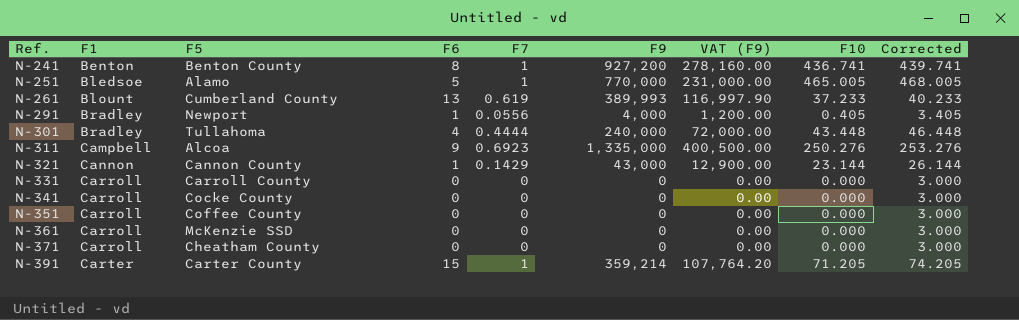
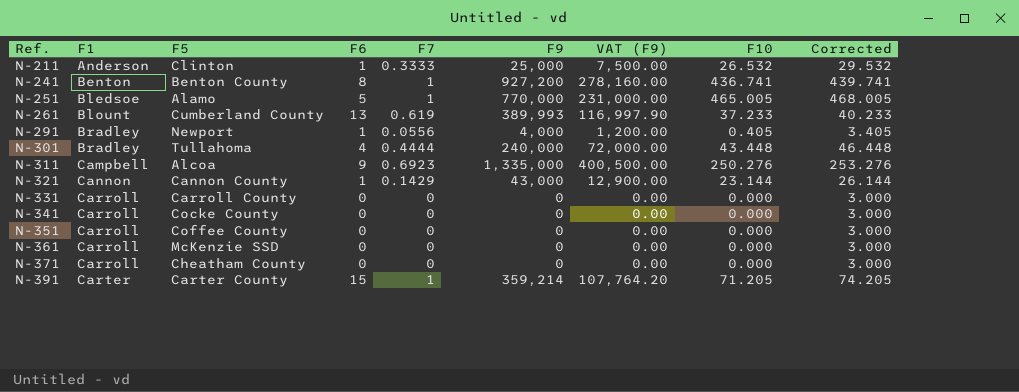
row N-211: none -> Anderson | Clinton | 1 | 0.3333 | 25,000 | 7,500.00 | 26.532 | 29.532

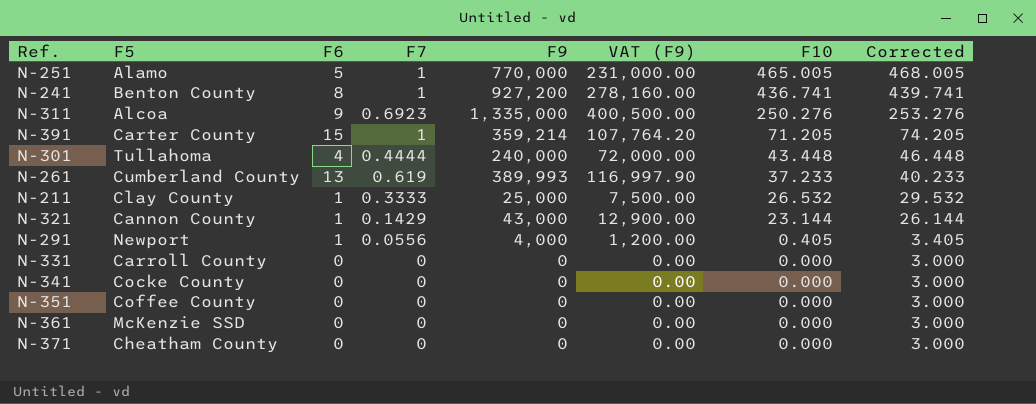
row order: Ref. ascending -> F10 descending
column F1 | position: 2 -> none
N-211 | F5: Clinton -> Clay County

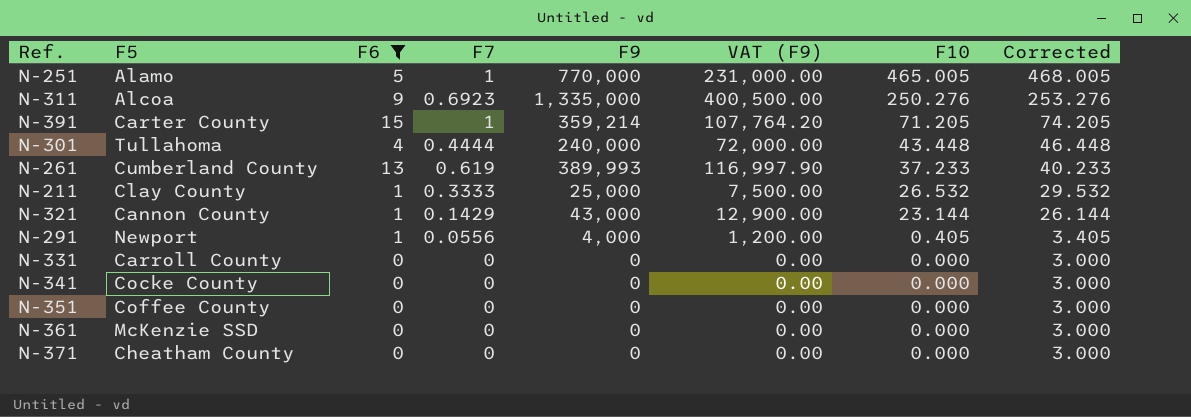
filter: none -> F6 != 8

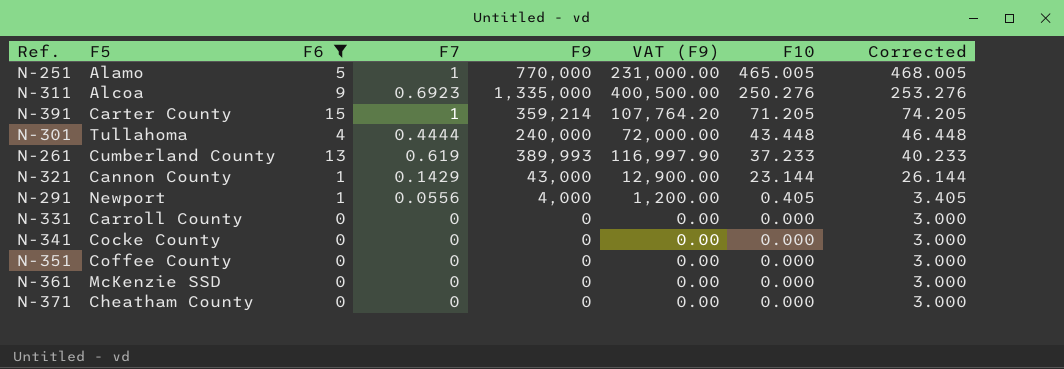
row N-211: Clay County | 1 | 0.3333 | 25,000 | 7,500.00 | 26.532 | 29.532 -> none

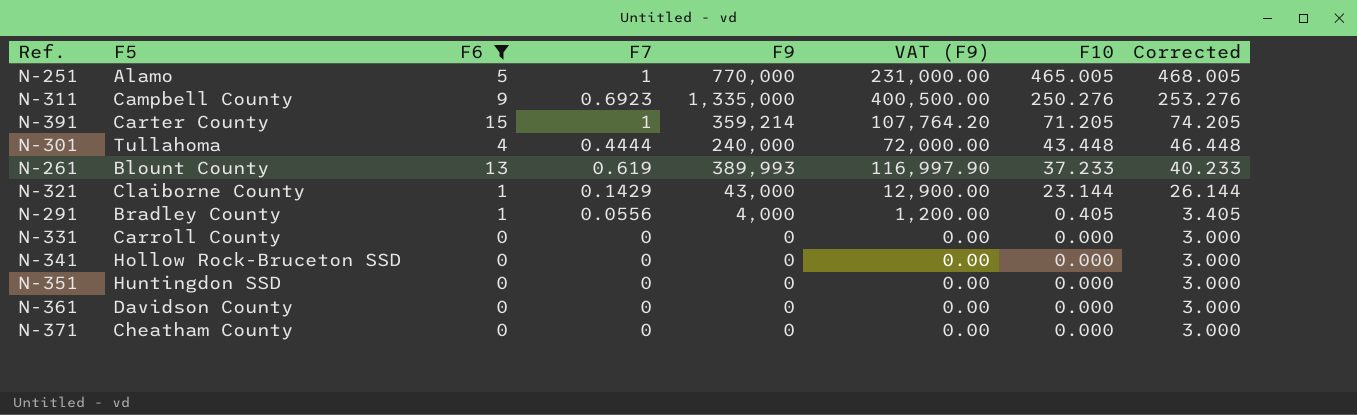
N-311 | F5: Alcoa -> Campbell County
N-261 | F5: Cumberland County -> Blount County
N-321 | F5: Cannon County -> Claiborne County
N-291 | F5: Newport -> Bradley County
N-341 | F5: Cocke County -> Hollow Rock-Bruceton SSD
N-351 | F5: Coffee County -> Huntingdon SSD
N-361 | F5: McKenzie SSD -> Davidson County

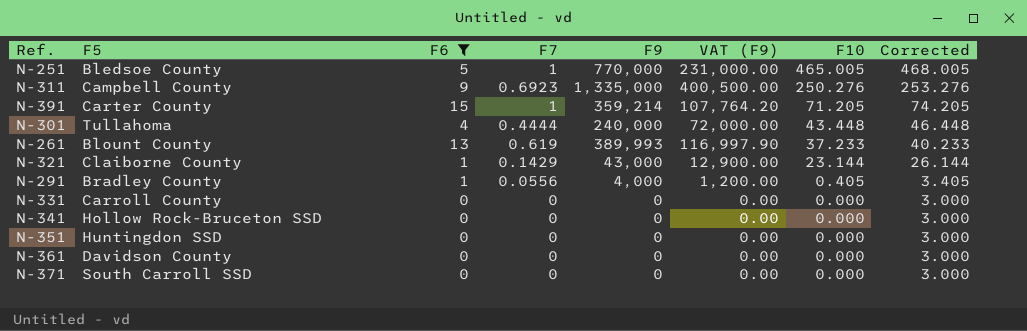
N-251 | F5: Alamo -> Bledsoe County
N-371 | F5: Cheatham County -> South Carroll SSD

